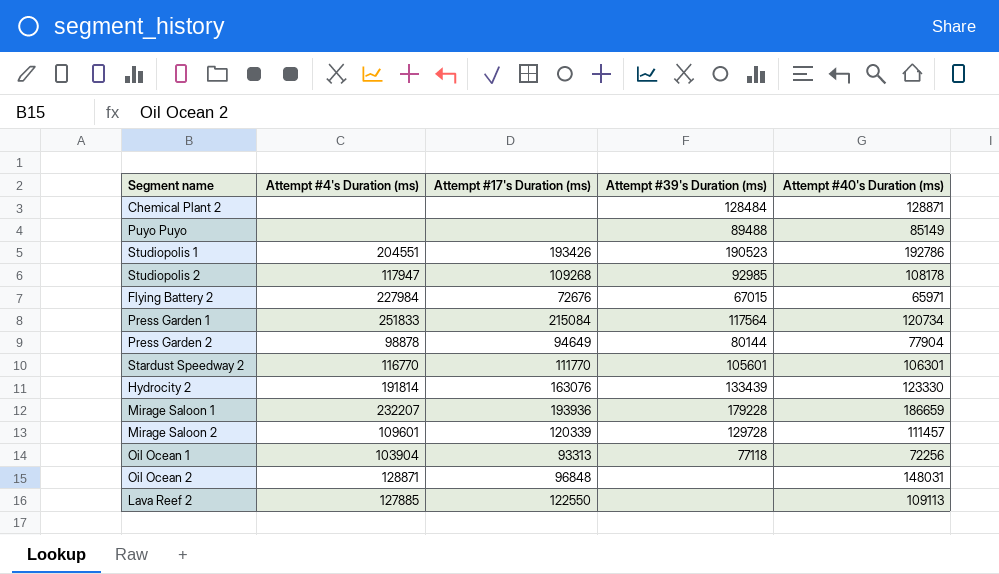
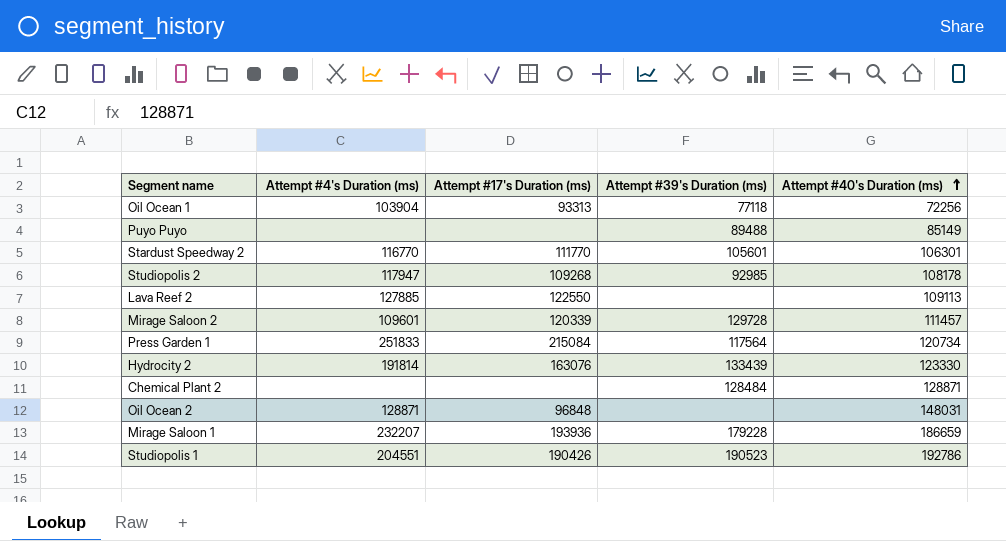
row order: none -> Attempt #40's Duration (ms) ascending
row Flying Battery 2: 227984 | 72676 | 67015 | 65971 -> none
row Press Garden 2: 98878 | 94649 | 80144 | 77904 -> none
Studiopolis 1 | Attempt #17's Duration (ms): 193426 -> 190426

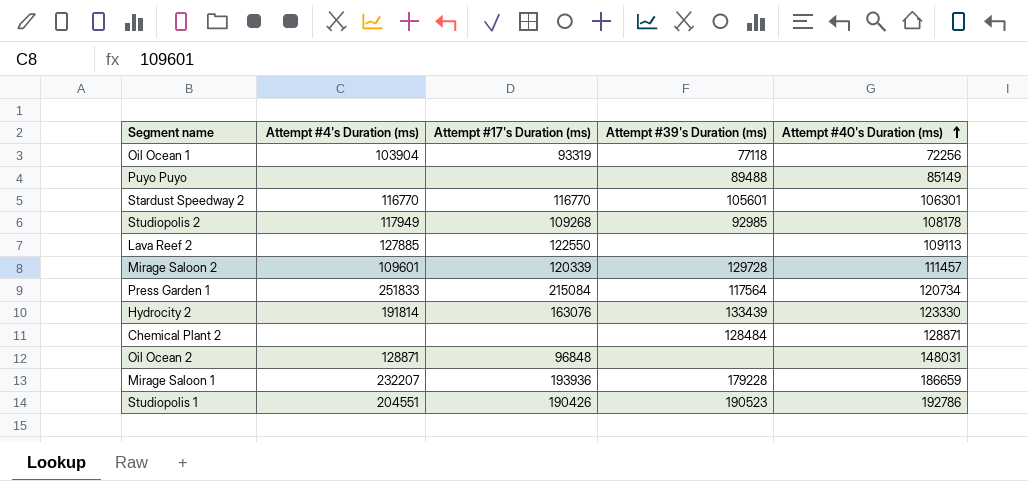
Oil Ocean 1 | Attempt #17's Duration (ms): 93313 -> 93319
Stardust Speedway 2 | Attempt #17's Duration (ms): 111770 -> 116770
Studiopolis 2 | Attempt #4's Duration (ms): 117947 -> 117949

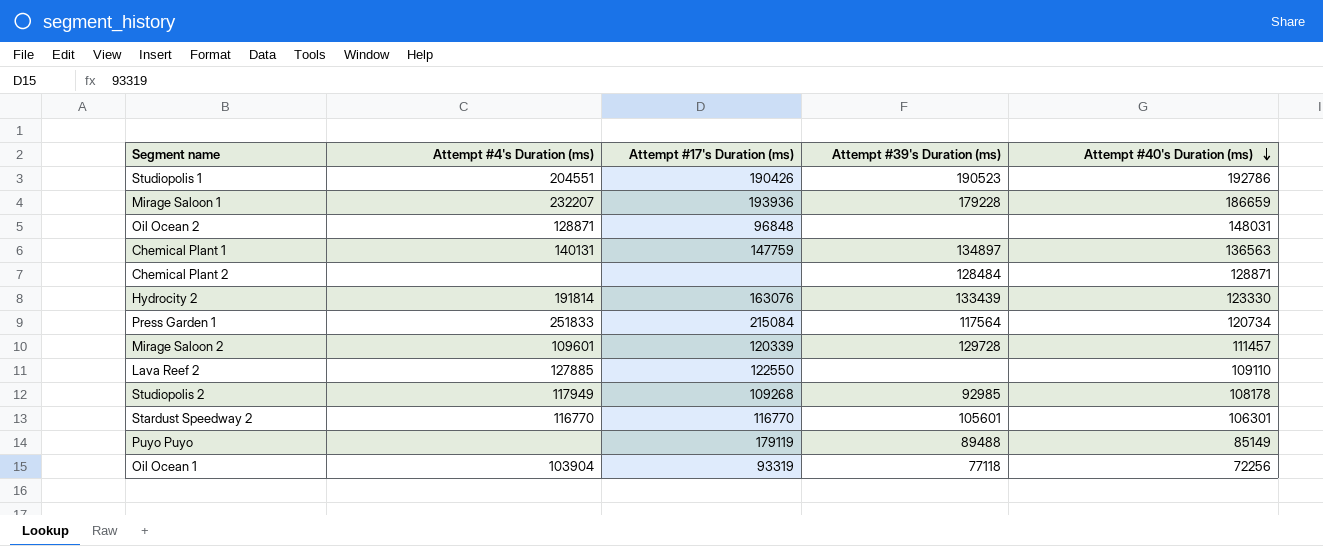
row order: Attempt #40's Duration (ms) ascending -> Attempt #40's Duration (ms) descending
row Chemical Plant 1: none -> 140131 | 147759 | 134897 | 136563
Lava Reef 2 | Attempt #40's Duration (ms): 109113 -> 109110
Puyo Puyo | Attempt #17's Duration (ms): none -> 179119

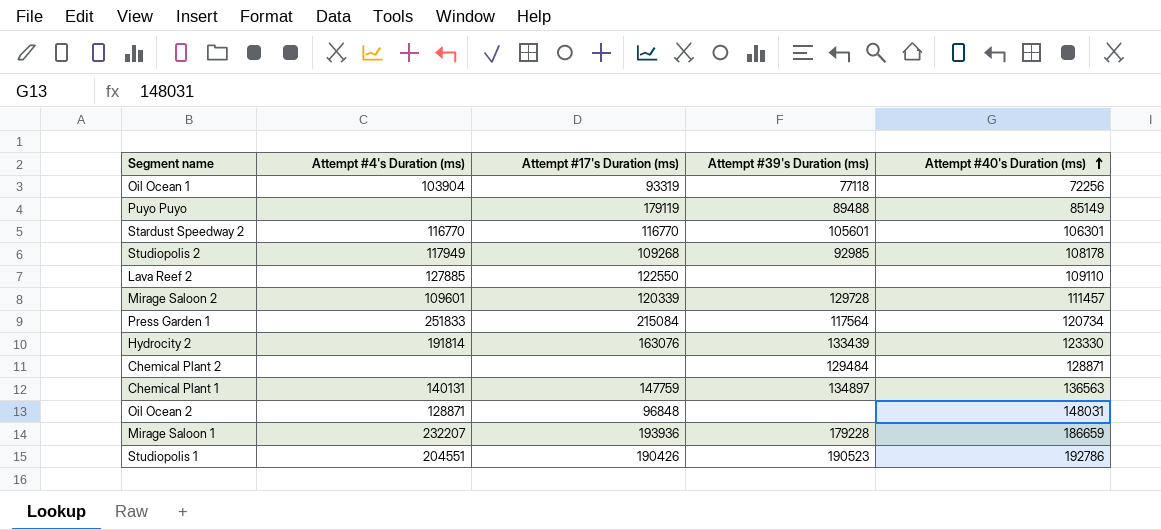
row order: Attempt #40's Duration (ms) descending -> Attempt #40's Duration (ms) ascending
Chemical Plant 2 | Attempt #39's Duration (ms): 128484 -> 129484

